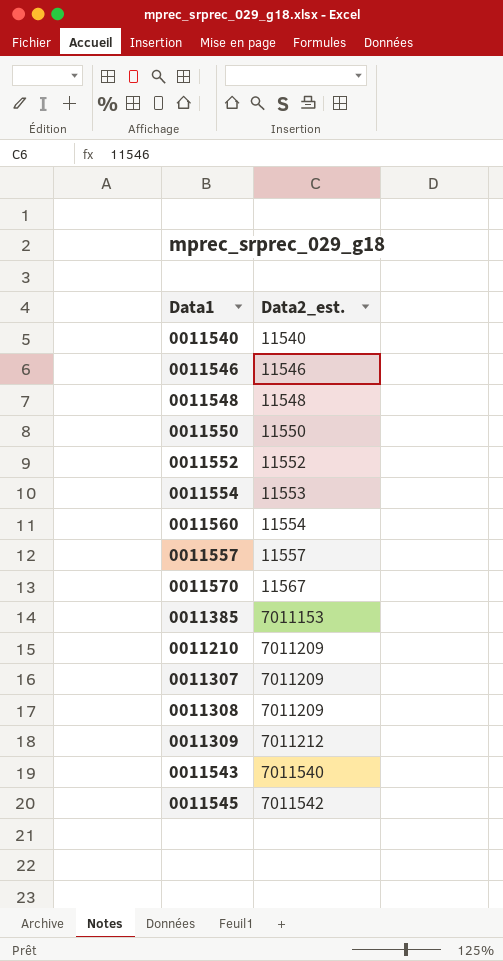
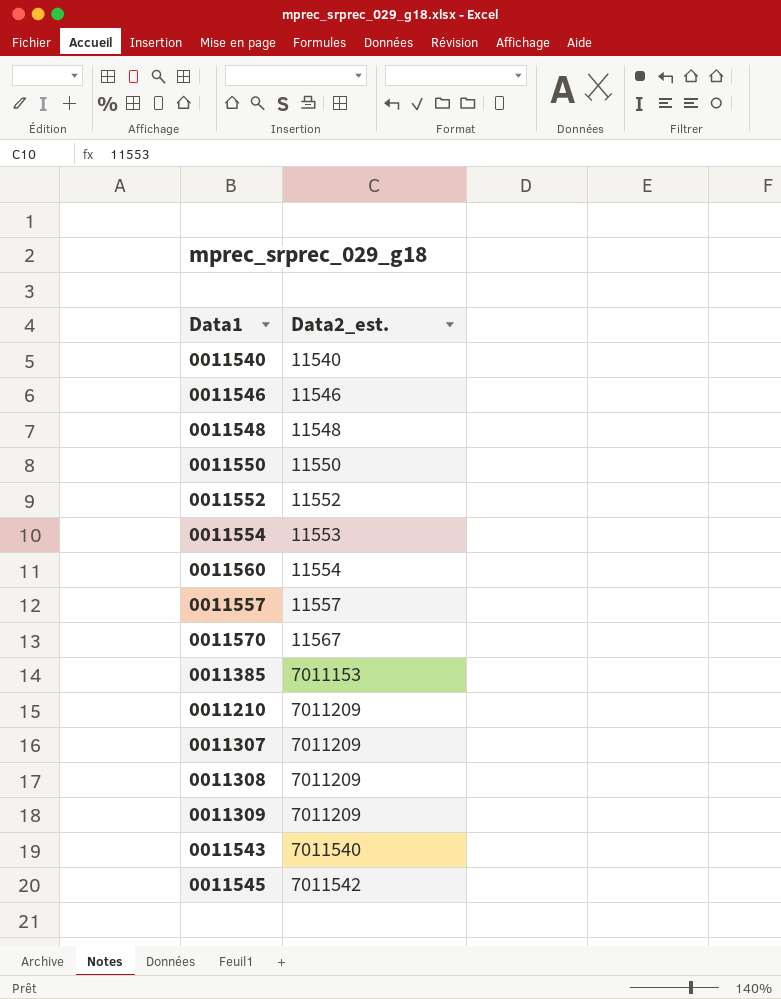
0011309 | Data2_est.: 7011212 -> 7011209

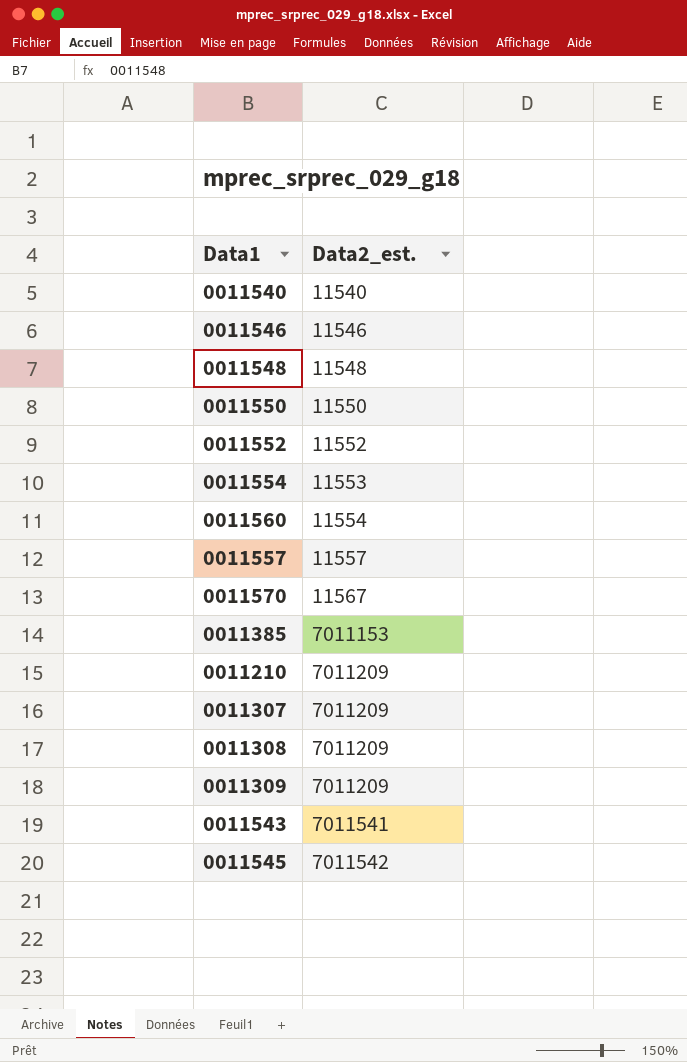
0011543 | Data2_est.: 7011540 -> 7011541

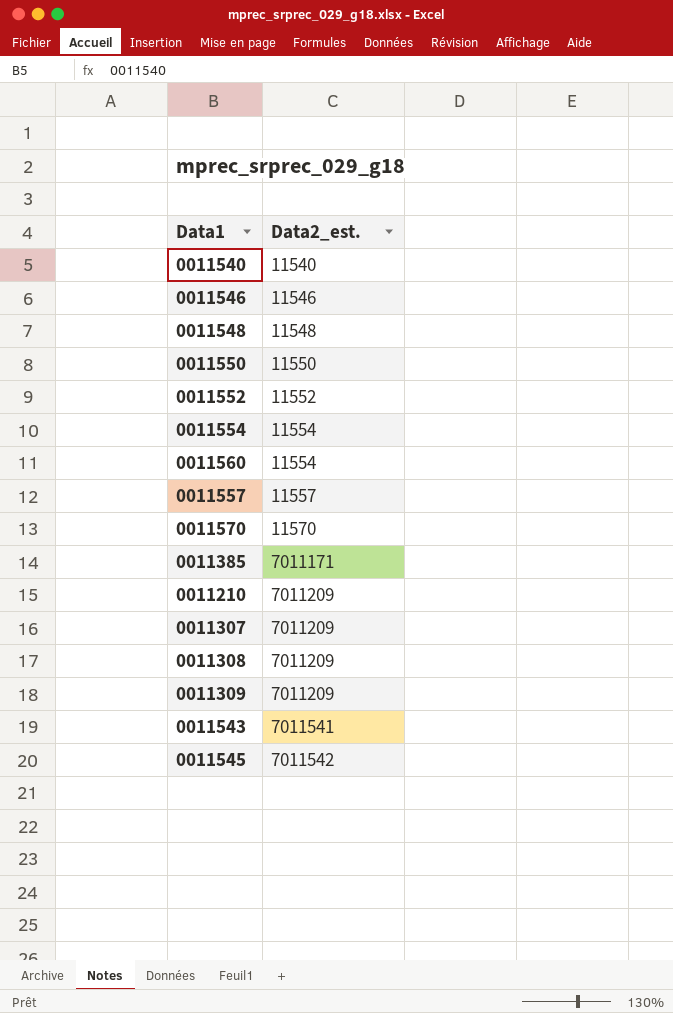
0011554 | Data2_est.: 11553 -> 11554
0011570 | Data2_est.: 11567 -> 11570
0011385 | Data2_est.: 7011153 -> 7011171

